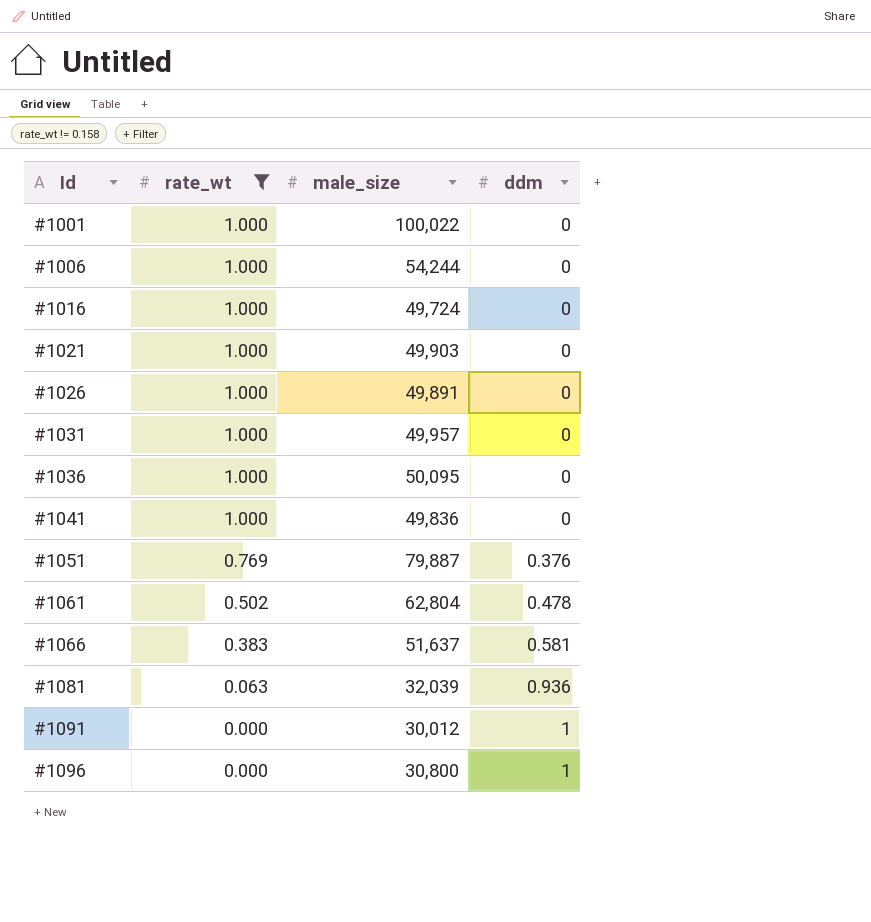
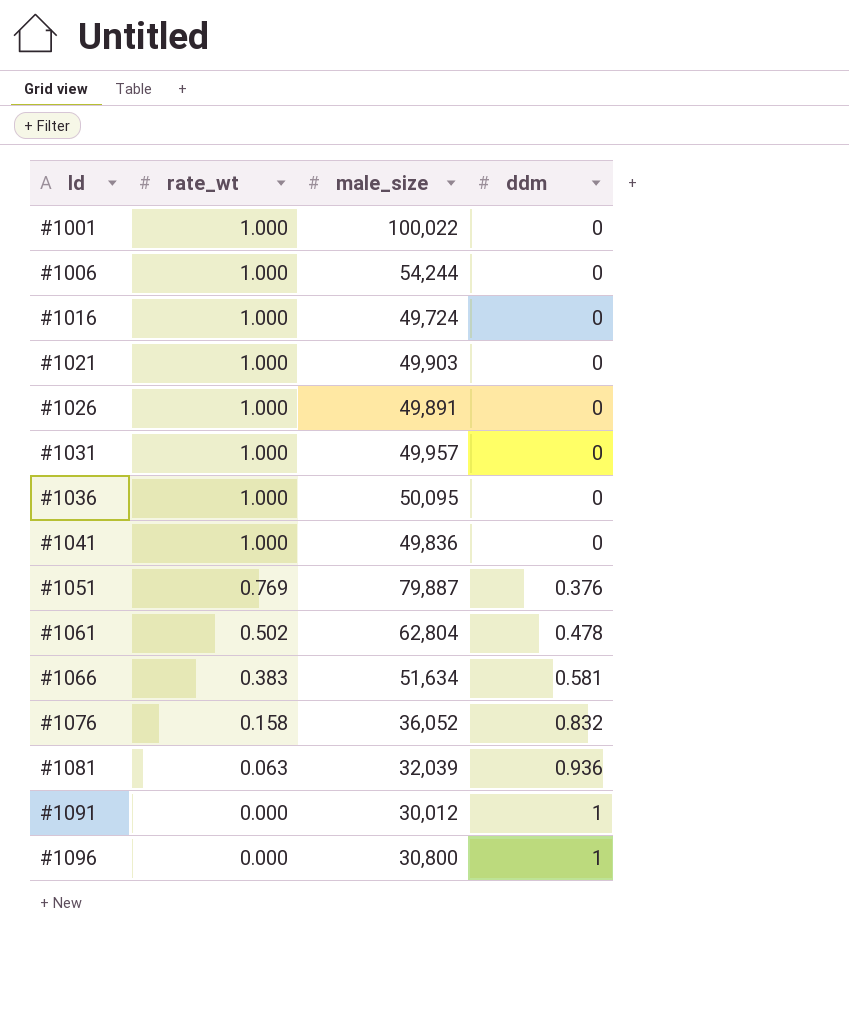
filter: rate_wt != 0.158 -> none
#1066 | male_size: 51,637 -> 51,634

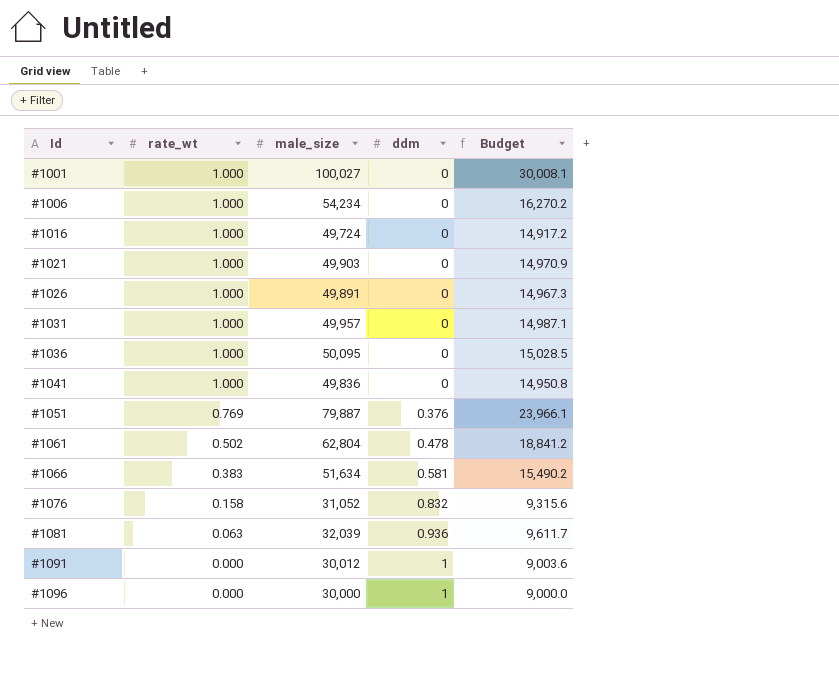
column Budget | formula: none -> [male_size] * 0.3
#1001 | male_size: 100,022 -> 100,027
#1006 | male_size: 54,244 -> 54,234
#1076 | male_size: 36,052 -> 31,052
#1096 | male_size: 30,800 -> 30,000

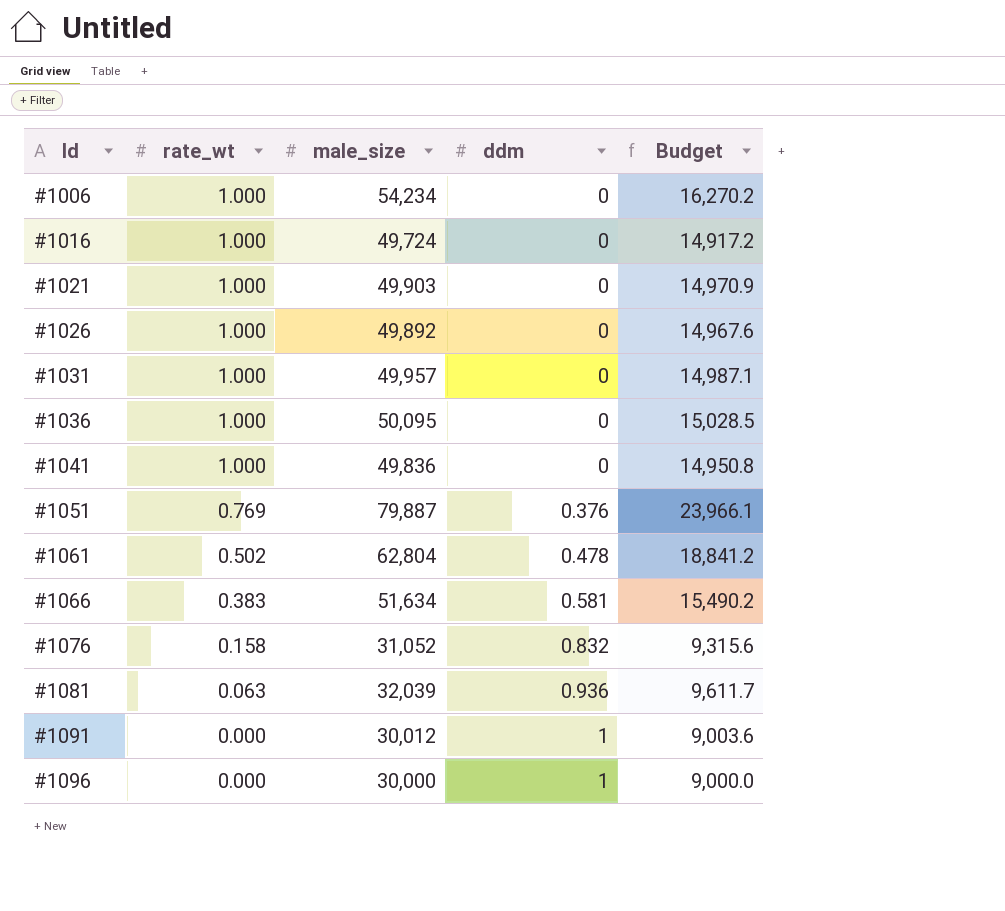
row #1001: 1.000 | 100,027 | 0 | 30,008.1 -> none
#1026 | male_size: 49,891 -> 49,892
#1026 | Budget: 14,967.3 -> 14,967.6

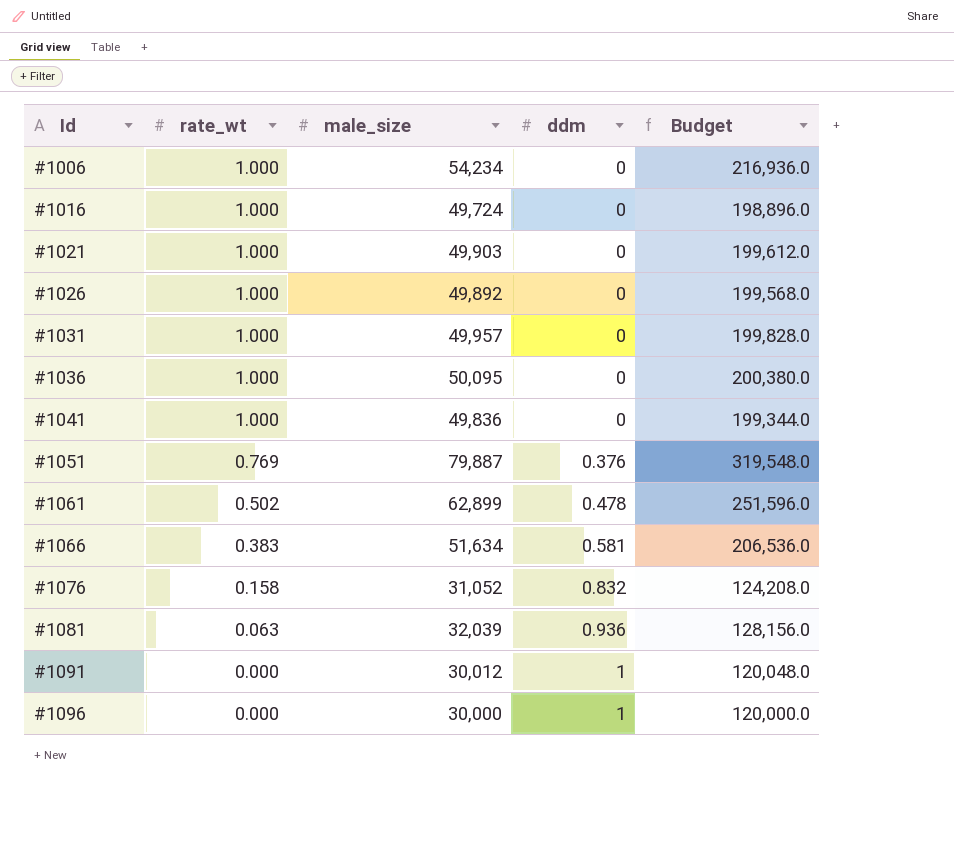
column Budget | formula: [male_size] * 0.3 -> [male_size] * 4
#1061 | male_size: 62,804 -> 62,899

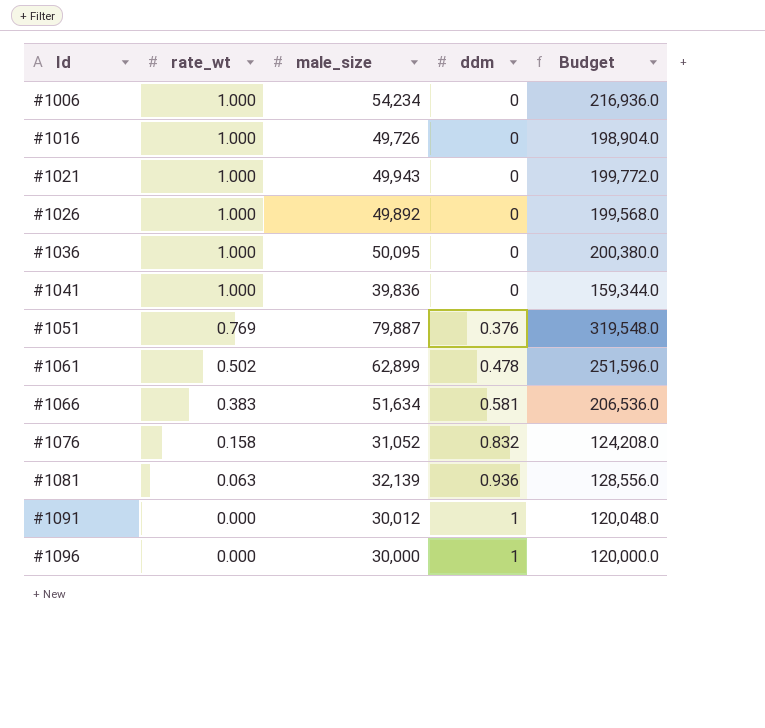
row #1031: 1.000 | 49,957 | 0 | 199,828.0 -> none
#1016 | male_size: 49,724 -> 49,726
#1016 | Budget: 198,896.0 -> 198,904.0
#1021 | male_size: 49,903 -> 49,943
#1021 | Budget: 199,612.0 -> 199,772.0
#1041 | male_size: 49,836 -> 39,836
#1041 | Budget: 199,344.0 -> 159,344.0
#1081 | male_size: 32,039 -> 32,139
#1081 | Budget: 128,156.0 -> 128,556.0

